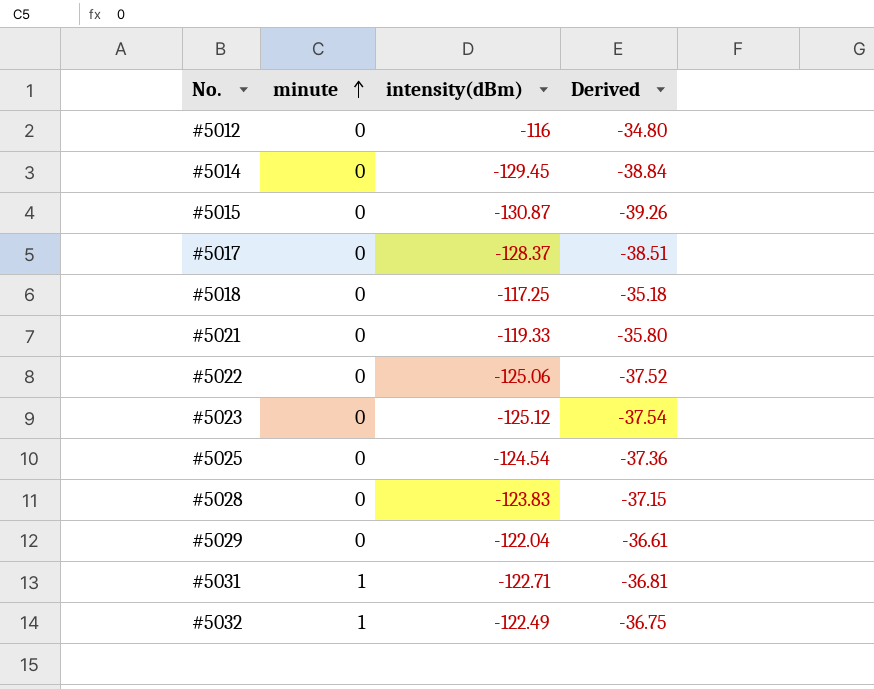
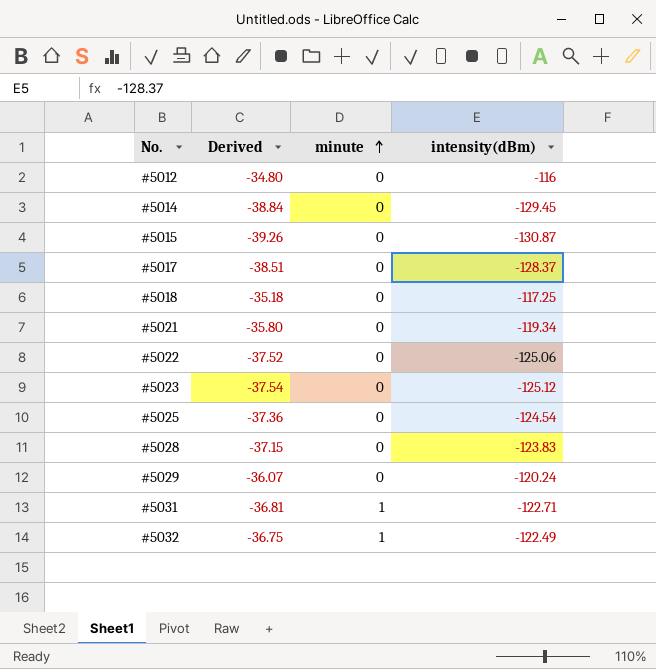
column Derived | position: 4 -> 2
#5021 | intensity(dBm): -119.33 -> -119.34
#5029 | Derived: -36.61 -> -36.07
#5029 | intensity(dBm): -122.04 -> -120.24

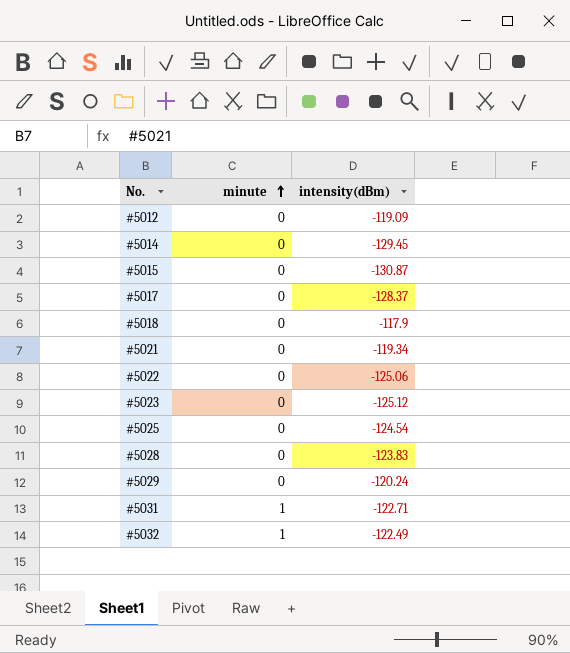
column Derived | formula: [intensity(dBm)] * 0.3 -> none
#5012 | intensity(dBm): -116 -> -119.09
#5018 | intensity(dBm): -117.25 -> -117.9

